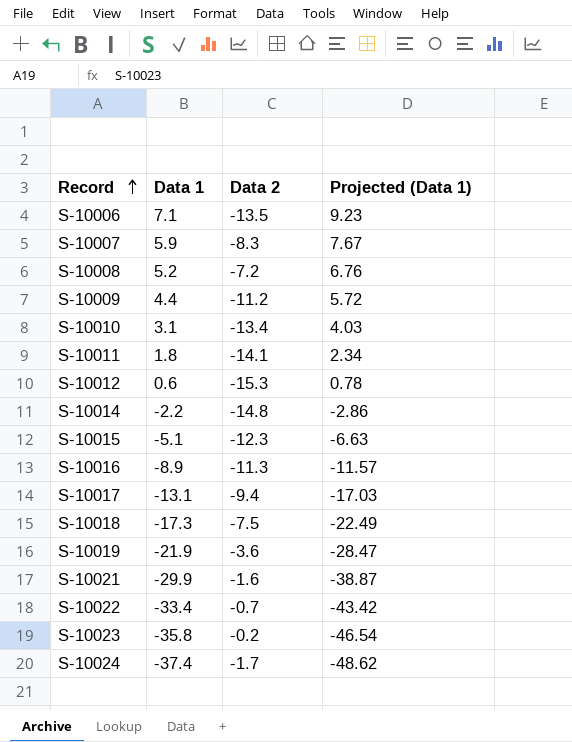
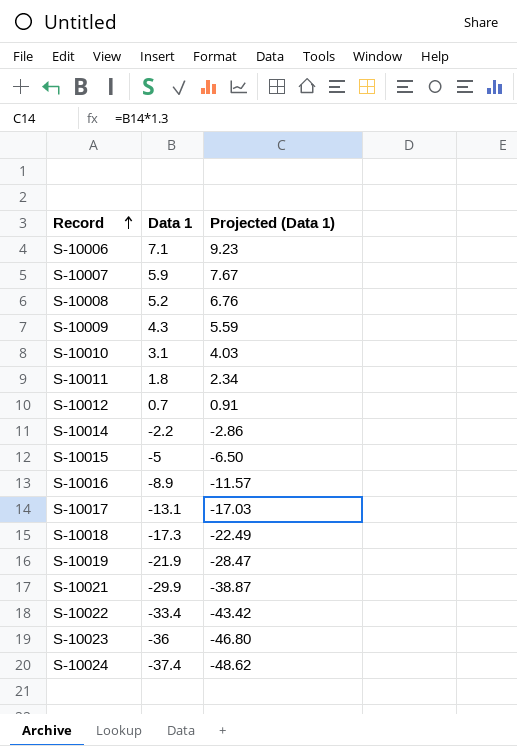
column Data 2 | position: 3 -> none
S-10009 | Data 1: 4.4 -> 4.3
S-10009 | Projected (Data 1): 5.72 -> 5.59
S-10012 | Data 1: 0.6 -> 0.7
S-10012 | Projected (Data 1): 0.78 -> 0.91
S-10015 | Data 1: -5.1 -> -5
S-10015 | Projected (Data 1): -6.63 -> -6.50
S-10023 | Data 1: -35.8 -> -36
S-10023 | Projected (Data 1): -46.54 -> -46.80

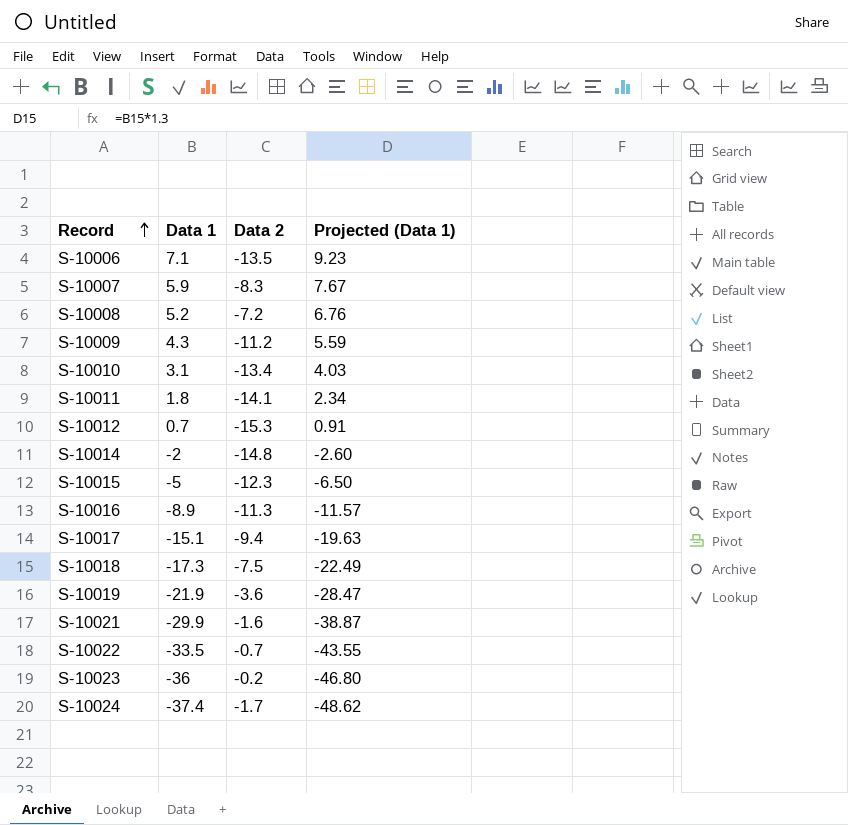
column Data 2 | position: none -> 3
S-10014 | Data 1: -2.2 -> -2
S-10014 | Projected (Data 1): -2.86 -> -2.60
S-10017 | Data 1: -13.1 -> -15.1
S-10017 | Projected (Data 1): -17.03 -> -19.63
S-10022 | Data 1: -33.4 -> -33.5
S-10022 | Projected (Data 1): -43.42 -> -43.55

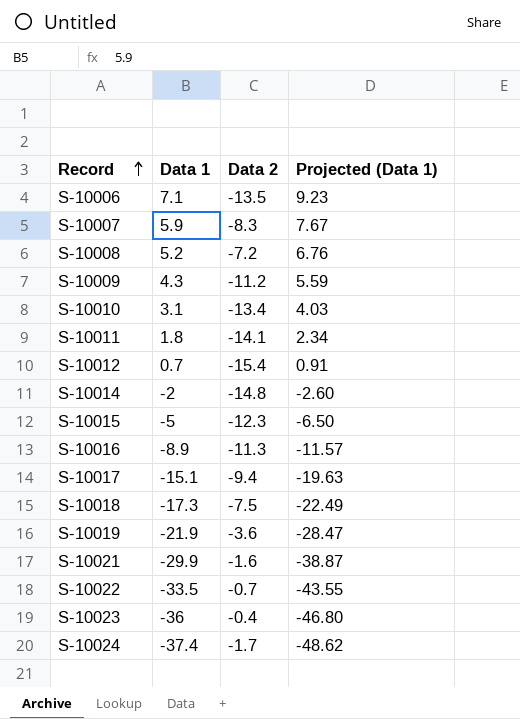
S-10012 | Data 2: -15.3 -> -15.4
S-10023 | Data 2: -0.2 -> -0.4

